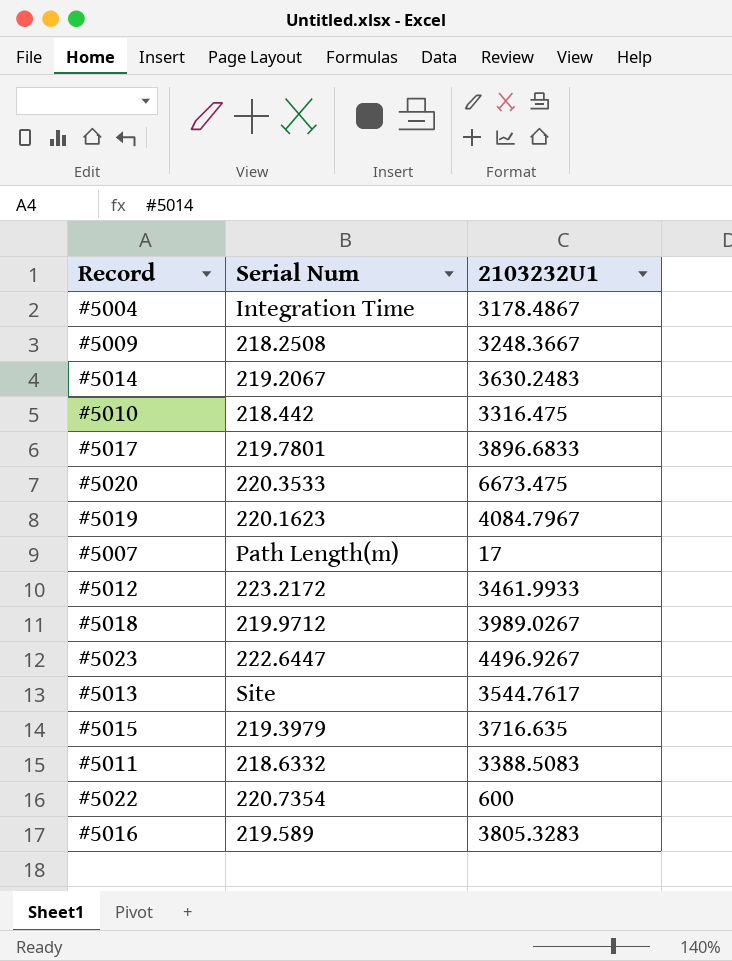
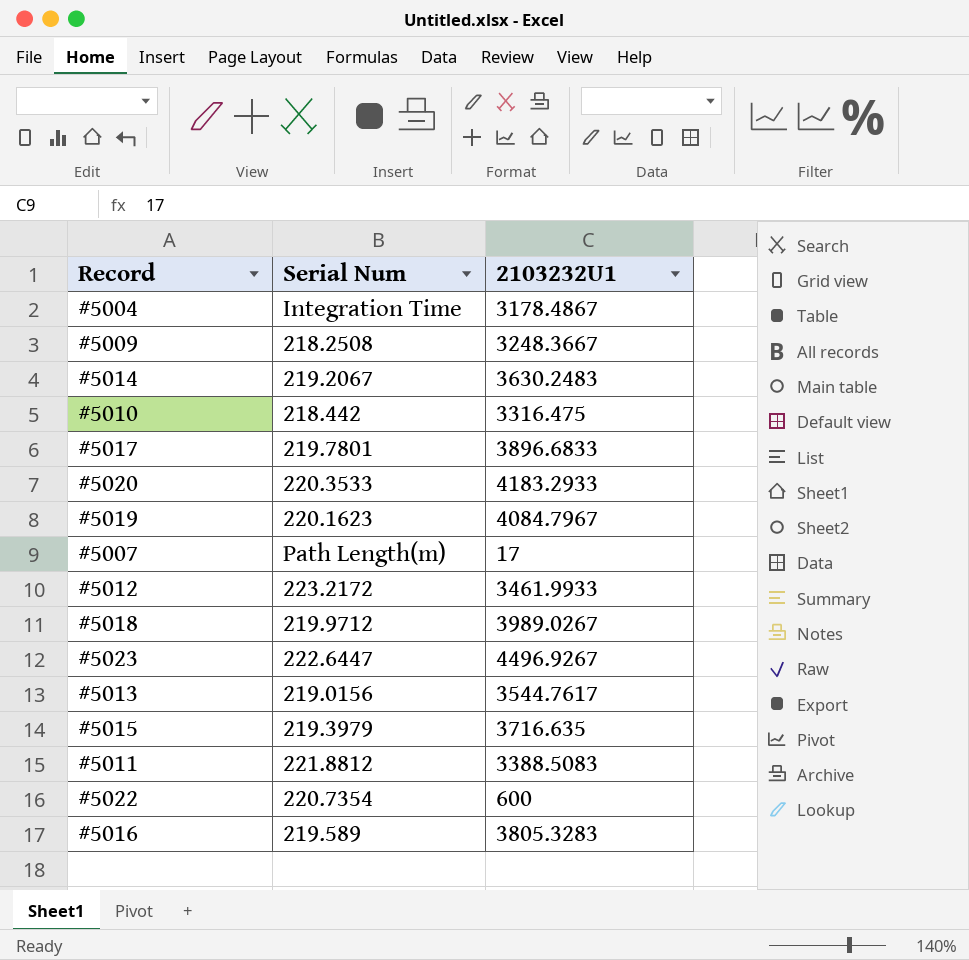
#5020 | 2103232U1: 6673.475 -> 4183.2933
#5013 | Serial Num: Site -> 219.0156
#5011 | Serial Num: 218.6332 -> 221.8812

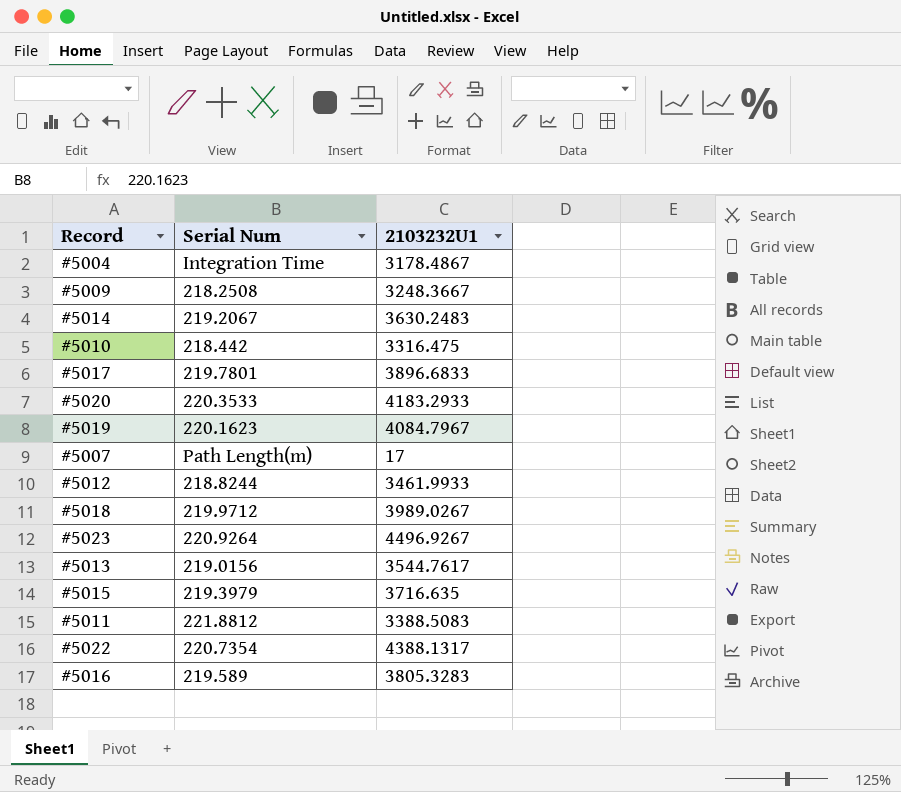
#5012 | Serial Num: 223.2172 -> 218.8244
#5023 | Serial Num: 222.6447 -> 220.9264
#5022 | 2103232U1: 600 -> 4388.1317

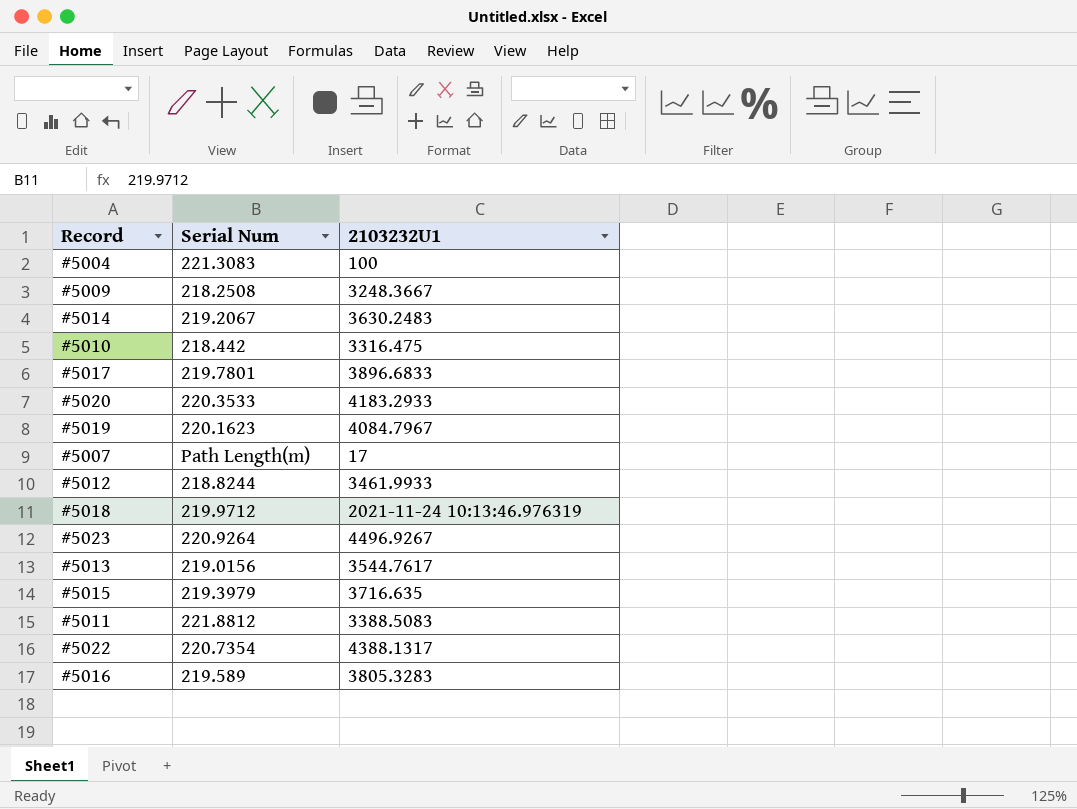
#5004 | Serial Num: Integration Time -> 221.3083
#5004 | 2103232U1: 3178.4867 -> 100
#5018 | 2103232U1: 3989.0267 -> 2021-11-24 10:13:46.976319

